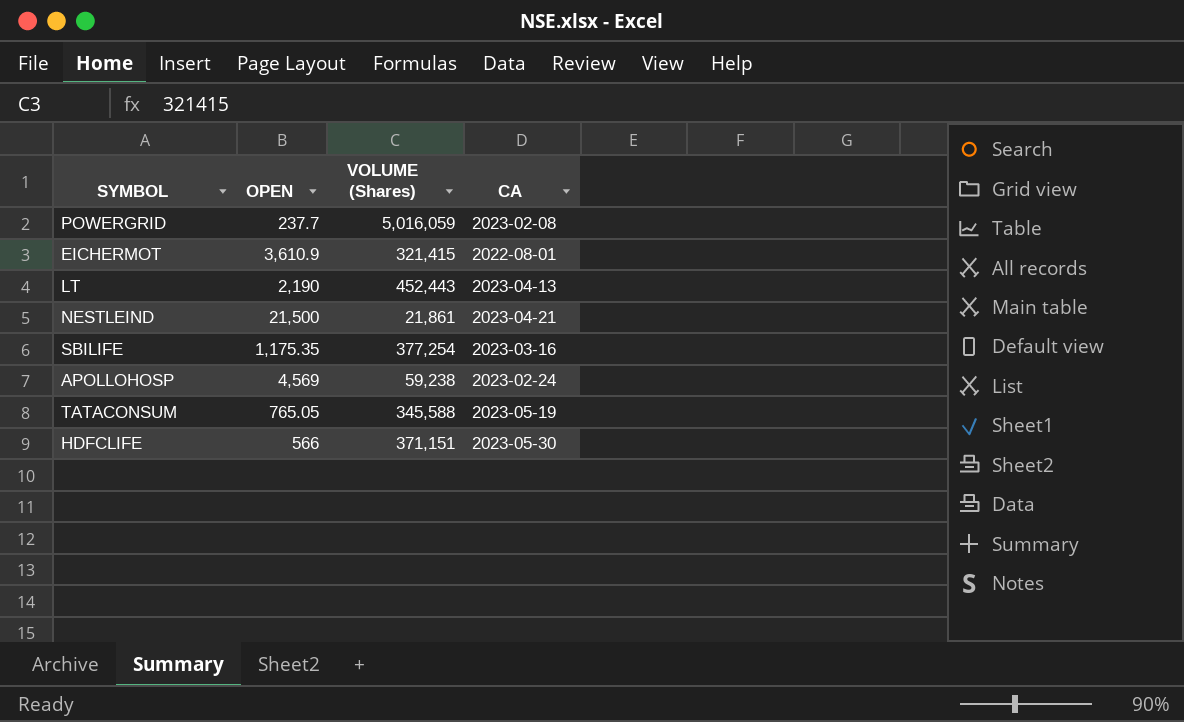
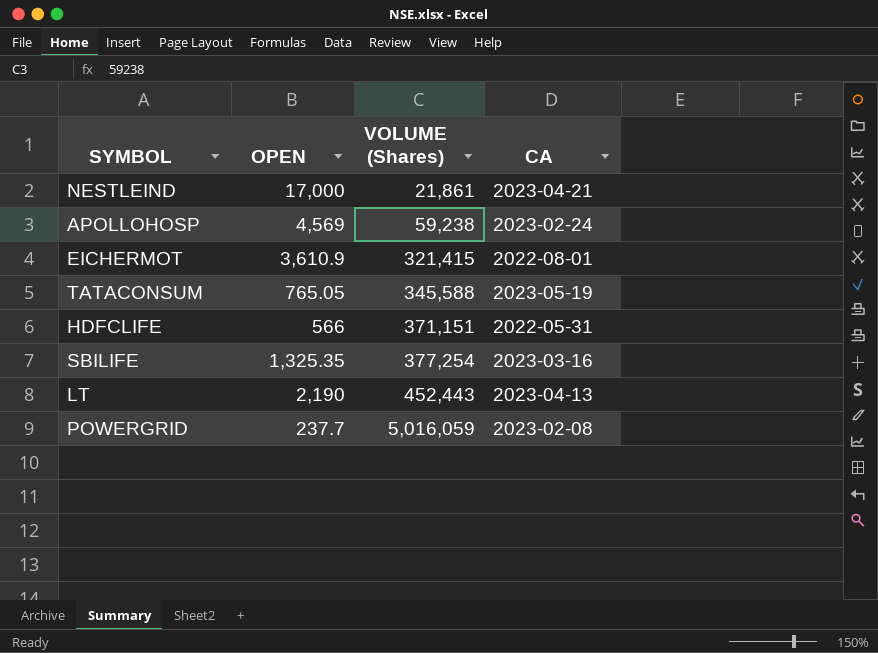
row order: none -> VOLUME (Shares) ascending
NESTLEIND | OPEN: 21,500 -> 17,000
HDFCLIFE | CA: 2023-05-30 -> 2022-05-31
SBILIFE | OPEN: 1,175.35 -> 1,325.35

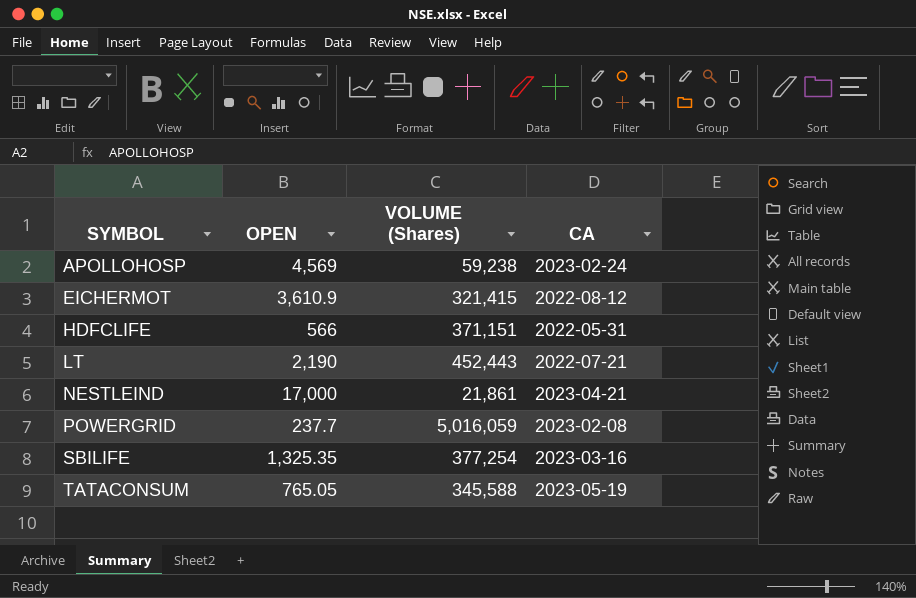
row order: VOLUME (Shares) ascending -> SYMBOL ascending
EICHERMOT | CA: 2022-08-01 -> 2022-08-12
LT | CA: 2023-04-13 -> 2022-07-21

